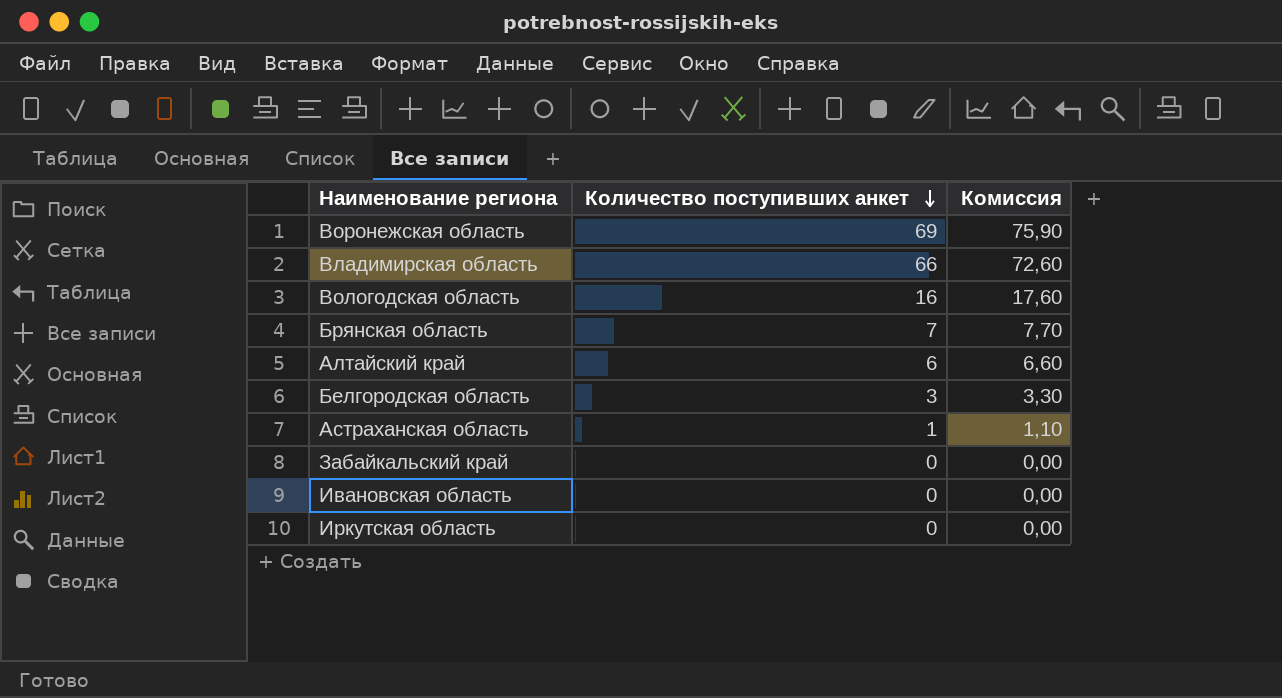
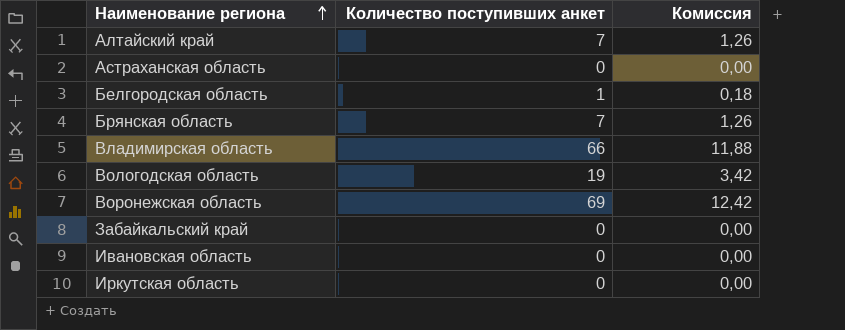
row order: Количество поступивших анкет descending -> Наименование региона ascending
column Комиссия | formula: [Количество поступивших анкет] * 1,1 -> [Количество поступивших анкет] * 0,18
Алтайский край | Количество поступивших анкет: 6 -> 7
Астраханская область | Количество поступивших анкет: 1 -> 0
Белгородская область | Количество поступивших анкет: 3 -> 1
Вологодская область | Количество поступивших анкет: 16 -> 19

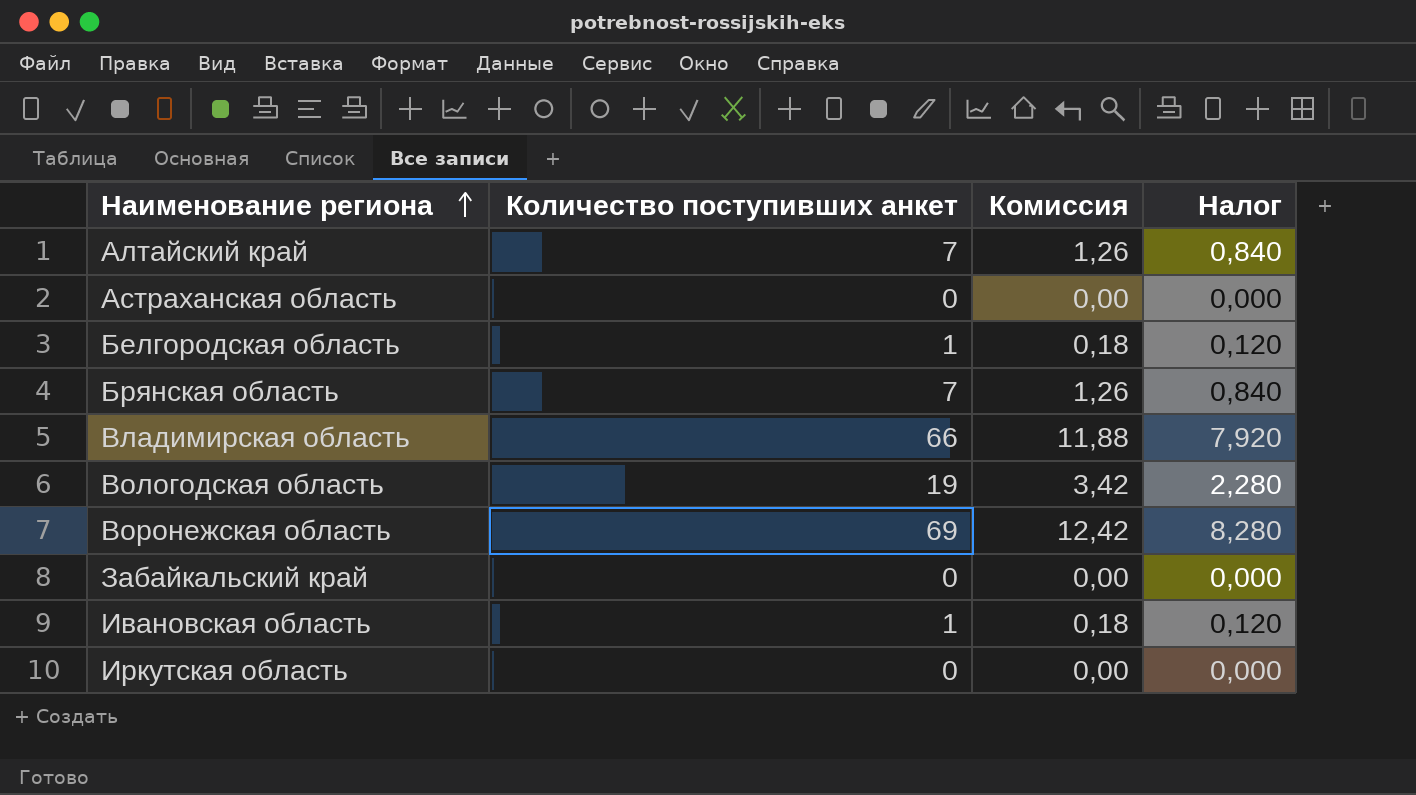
column Налог | formula: none -> [Количество поступивших анкет] * 0,12
Ивановская область | Количество поступивших анкет: 0 -> 1
Ивановская область | Комиссия: 0,00 -> 0,18

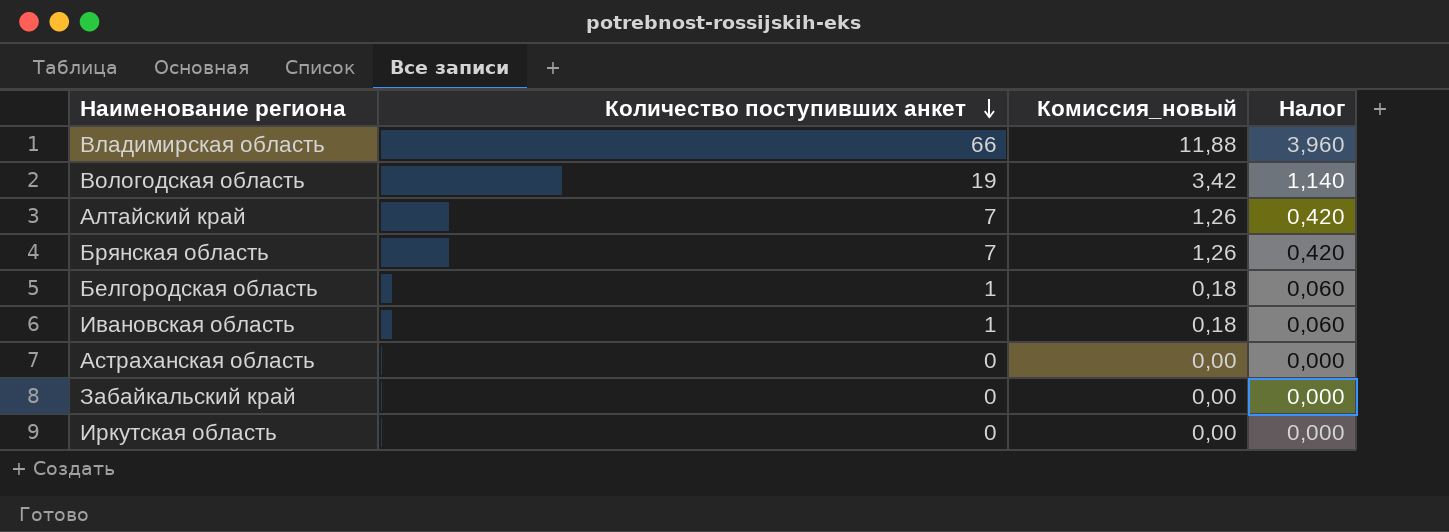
row order: Наименование региона ascending -> Количество поступивших анкет descending
column name: Комиссия -> Комиссия_новый
column Налог | formula: [Количество поступивших анкет] * 0,12 -> [Количество поступивших анкет] * 0,06
row Воронежская область: 69 | 12,42 | 8,280 -> none

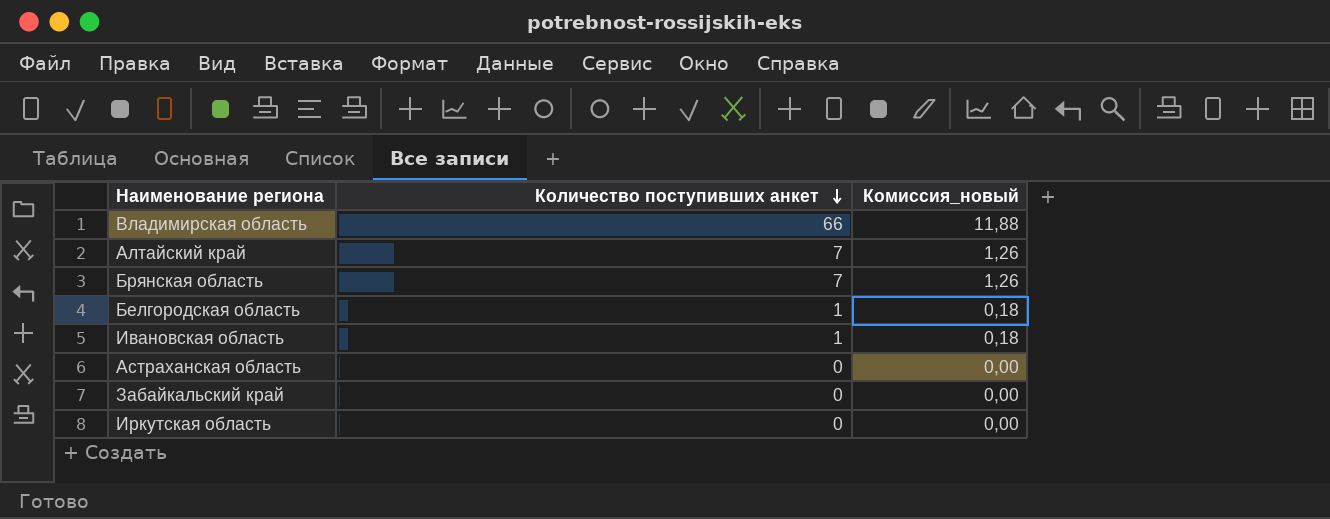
column Налог | formula: [Количество поступивших анкет] * 0,06 -> none
row Вологодская область: 19 | 3,42 | 1,140 -> none

